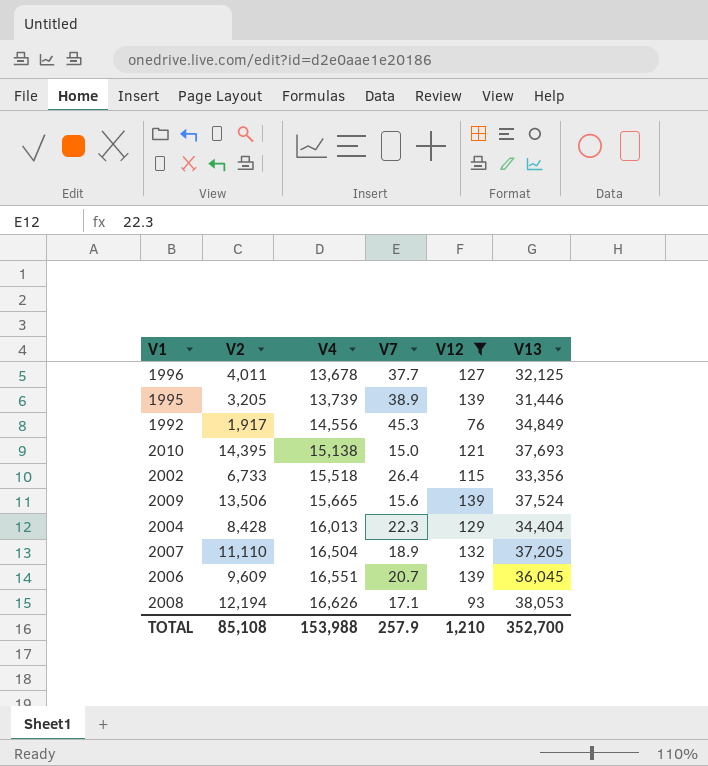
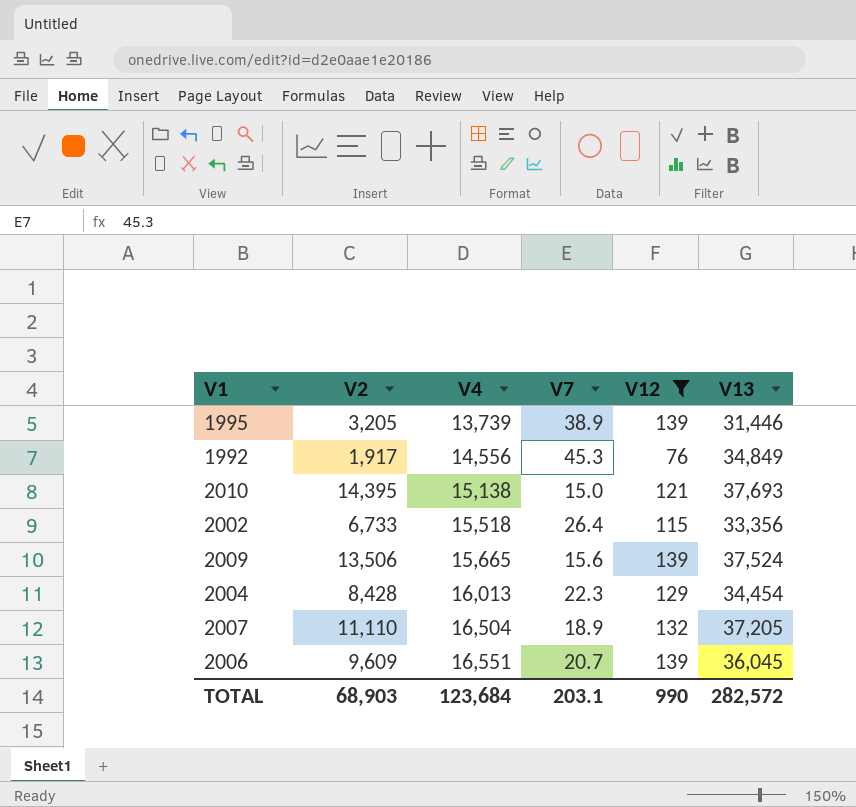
row 1996: 4,011 | 13,678 | 37.7 | 127 | 32,125 -> none
row 2008: 12,194 | 16,626 | 17.1 | 93 | 38,053 -> none
2004 | V13: 34,404 -> 34,454
TOTAL | V2: 85,108 -> 68,903
TOTAL | V4: 153,988 -> 123,684
TOTAL | V7: 257.9 -> 203.1
TOTAL | V12: 1,210 -> 990
TOTAL | V13: 352,700 -> 282,572

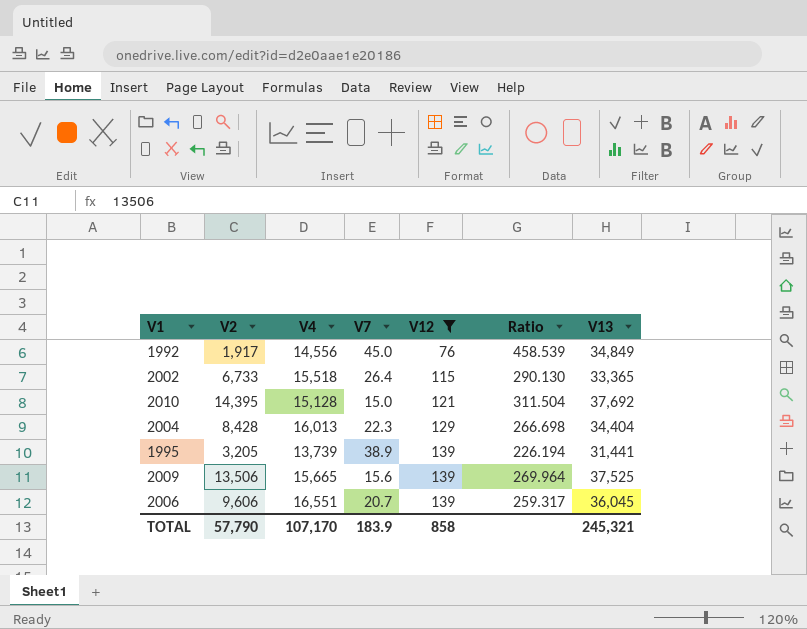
row order: V4 ascending -> V12 ascending
column Ratio | formula: none -> [V13] / [V12]
row 2007: 11,110 | 16,504 | 18.9 | 132 | 37,205 -> none
1992 | V7: 45.3 -> 45.0
2002 | V13: 33,356 -> 33,365
2010 | V4: 15,138 -> 15,128
2010 | V13: 37,693 -> 37,692
2004 | V13: 34,454 -> 34,404
1995 | V13: 31,446 -> 31,441
2009 | V13: 37,524 -> 37,525
2006 | V2: 9,609 -> 9,606
TOTAL | V2: 68,903 -> 57,790
TOTAL | V4: 123,684 -> 107,170
TOTAL | V7: 203.1 -> 183.9
TOTAL | V12: 990 -> 858
TOTAL | V13: 282,572 -> 245,321

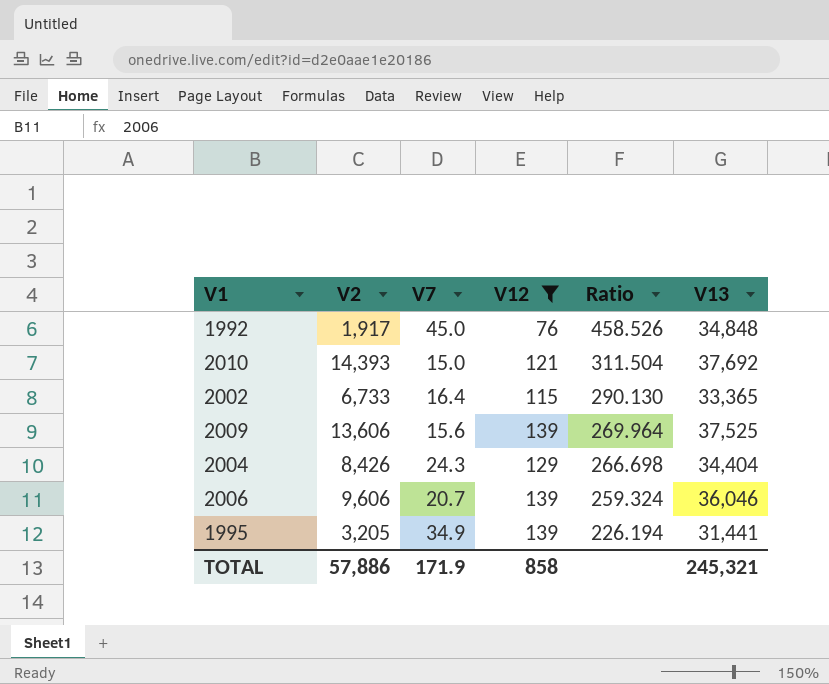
row order: V12 ascending -> Ratio descending
column V4 | position: 3 -> none
1992 | Ratio: 458.539 -> 458.526
1992 | V13: 34,849 -> 34,848
2010 | V2: 14,395 -> 14,393
2002 | V7: 26.4 -> 16.4
2009 | V2: 13,506 -> 13,606
2004 | V2: 8,428 -> 8,426
2004 | V7: 22.3 -> 24.3
2006 | Ratio: 259.317 -> 259.324
2006 | V13: 36,045 -> 36,046
1995 | V7: 38.9 -> 34.9
TOTAL | V2: 57,790 -> 57,886
TOTAL | V7: 183.9 -> 171.9

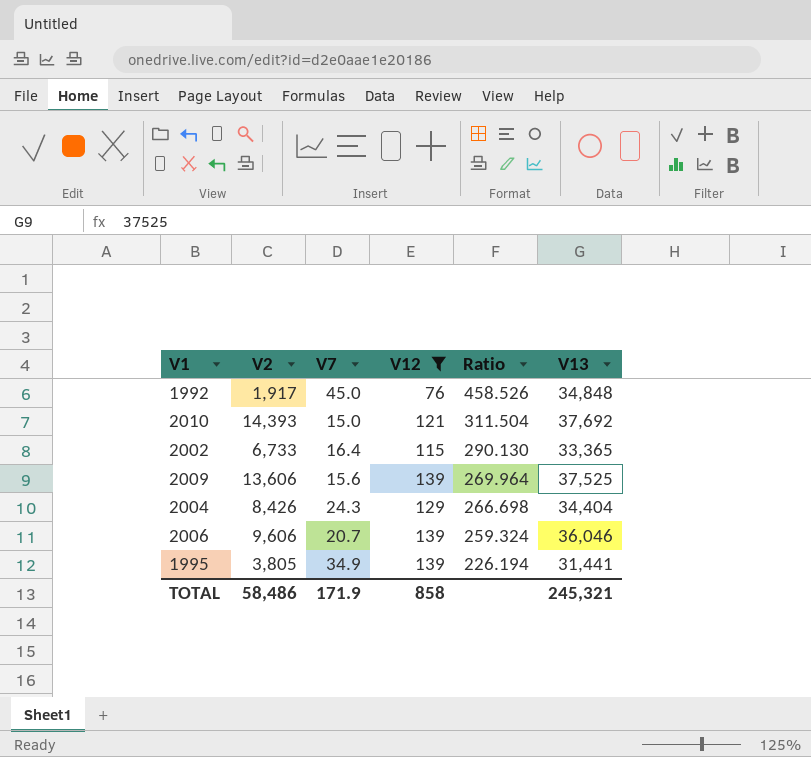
1995 | V2: 3,205 -> 3,805
TOTAL | V2: 57,886 -> 58,486

